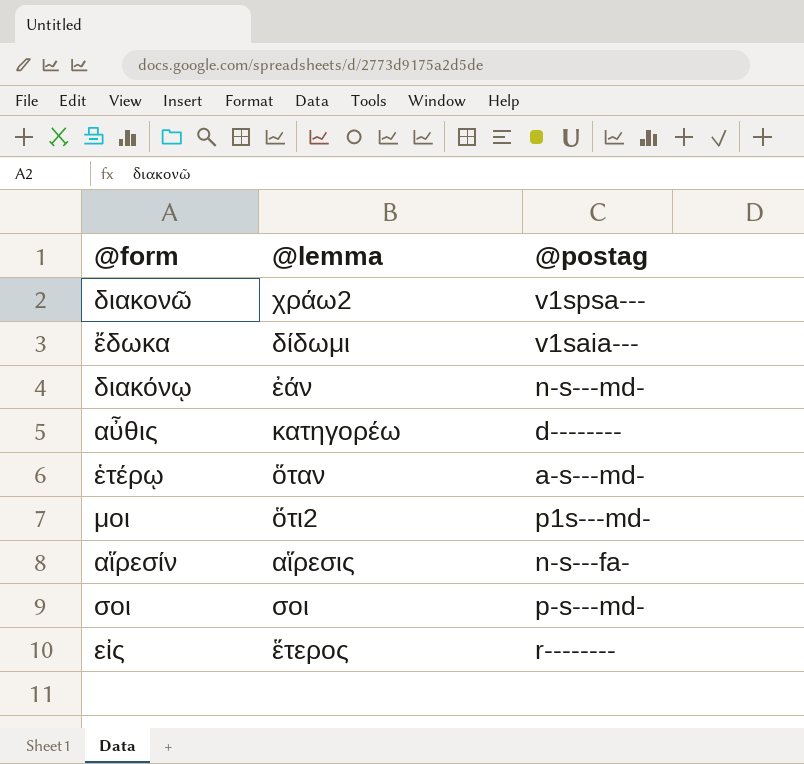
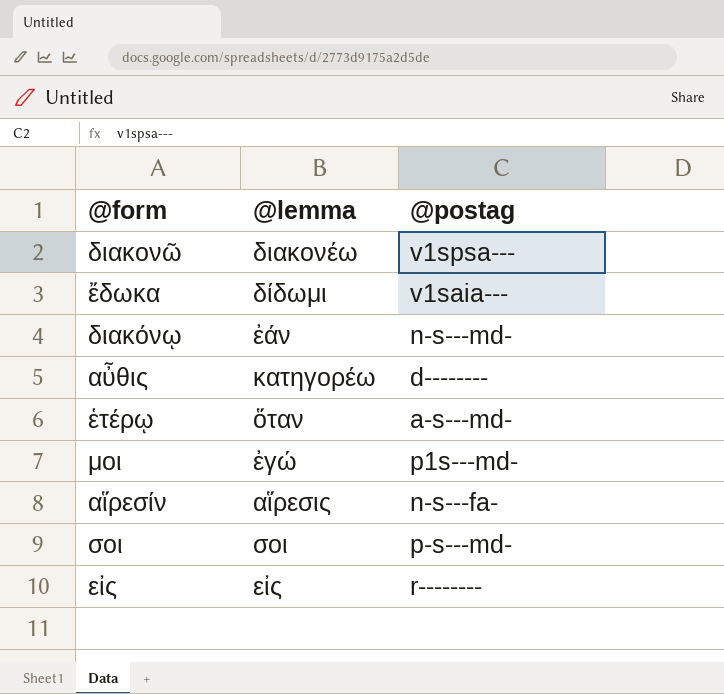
διακονῶ | @lemma: χράω2 -> διακονέω
μοι | @lemma: ὅτι2 -> ἐγώ
εἰς | @lemma: ἕτερος -> εἰς

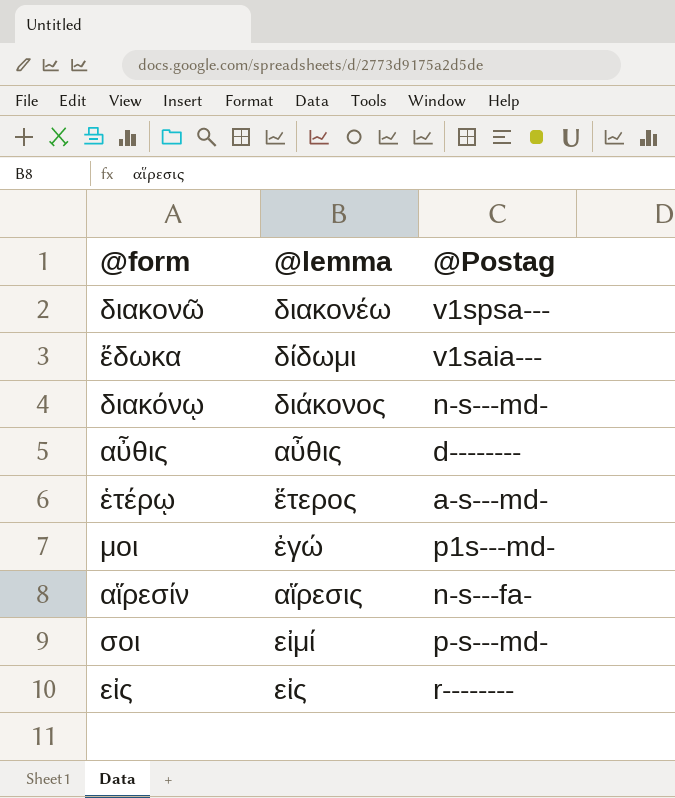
column name: @postag -> @Postag
διακόνῳ | @lemma: ἐάν -> διάκονος
αὖθις | @lemma: κατηγορέω -> αὖθις
ἑτέρῳ | @lemma: ὅταν -> ἕτερος
σοι | @lemma: σοι -> εἰμί

